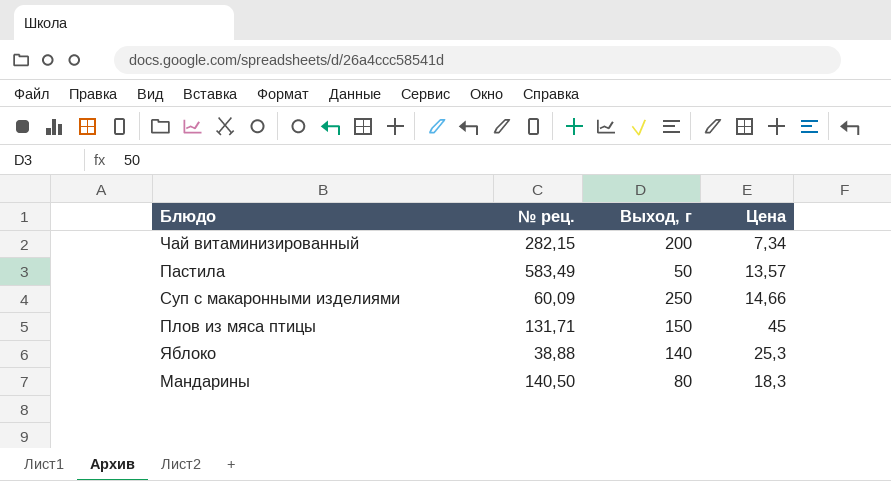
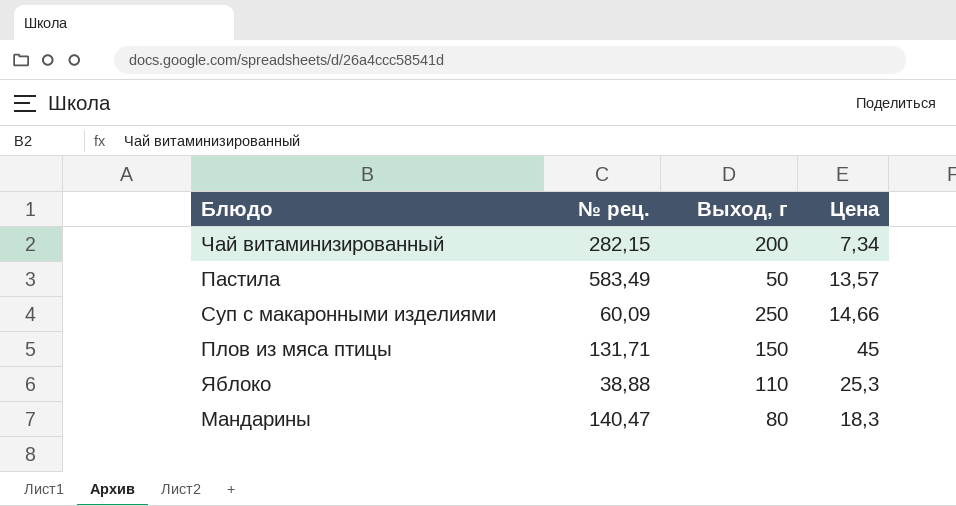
Яблоко | Выход, г: 140 -> 110
Мандарины | № рец.: 140,50 -> 140,47

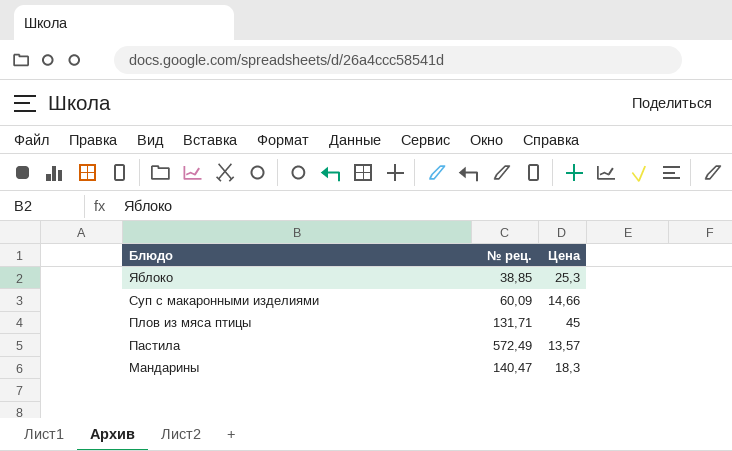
row order: none -> Блюдо descending
column Выход, г | position: 3 -> none
row Чай витаминизированный: 282,15 | 200 | 7,34 -> none
Яблоко | № рец.: 38,88 -> 38,85
Пастила | № рец.: 583,49 -> 572,49

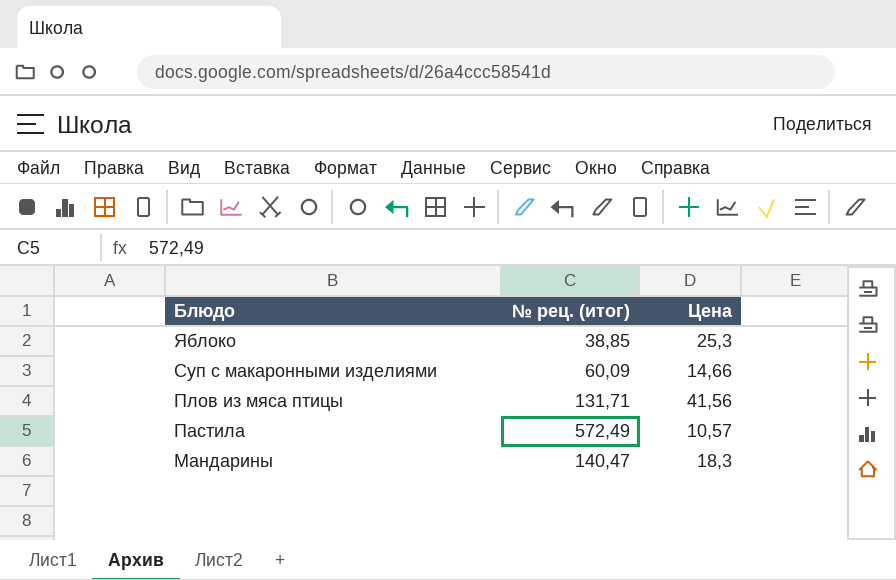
column name: № рец. -> № рец. (итог)
Плов из мяса птицы | Цена: 45 -> 41,56
Пастила | Цена: 13,57 -> 10,57

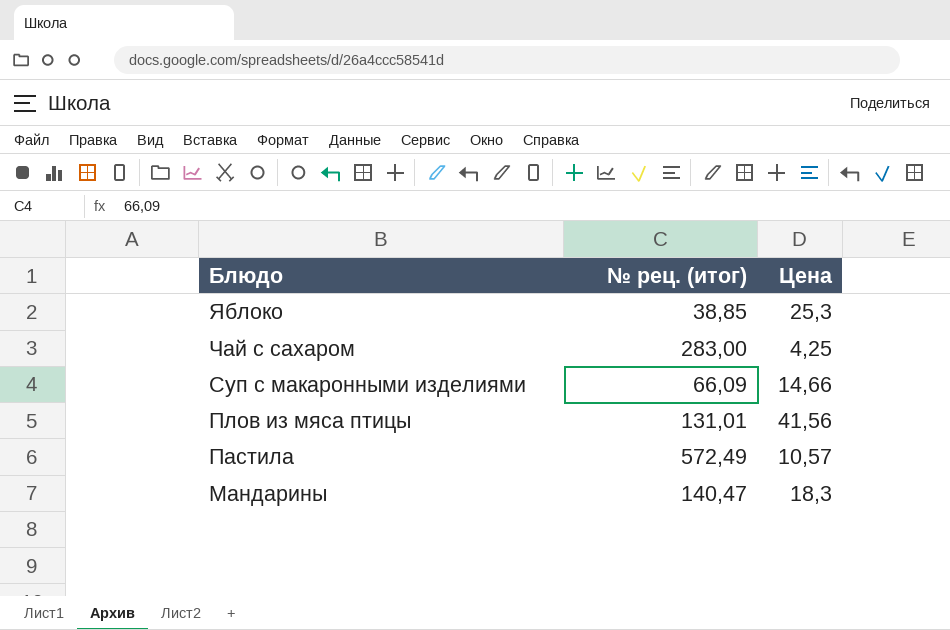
row Чай с сахаром: none -> 283,00 | 4,25
Суп с макаронными изделиями | № рец. (итог): 60,09 -> 66,09
Плов из мяса птицы | № рец. (итог): 131,71 -> 131,01

